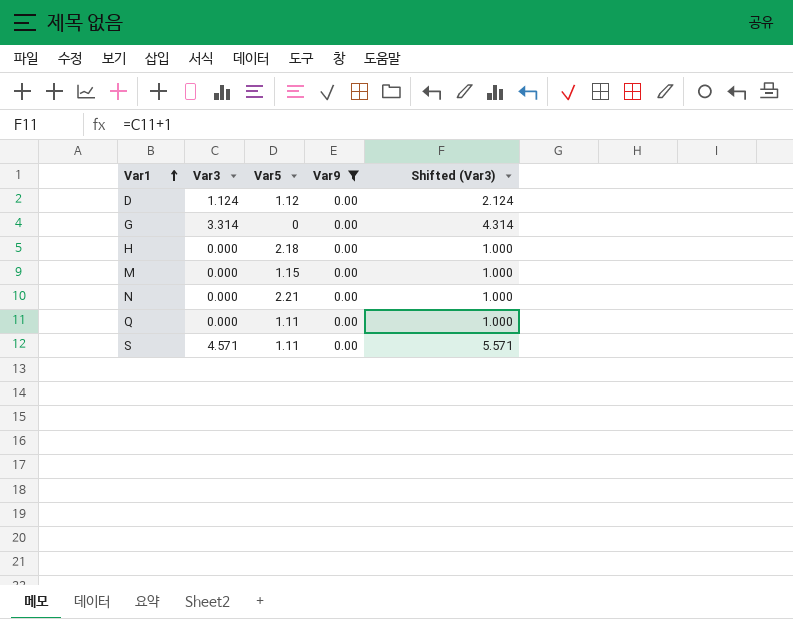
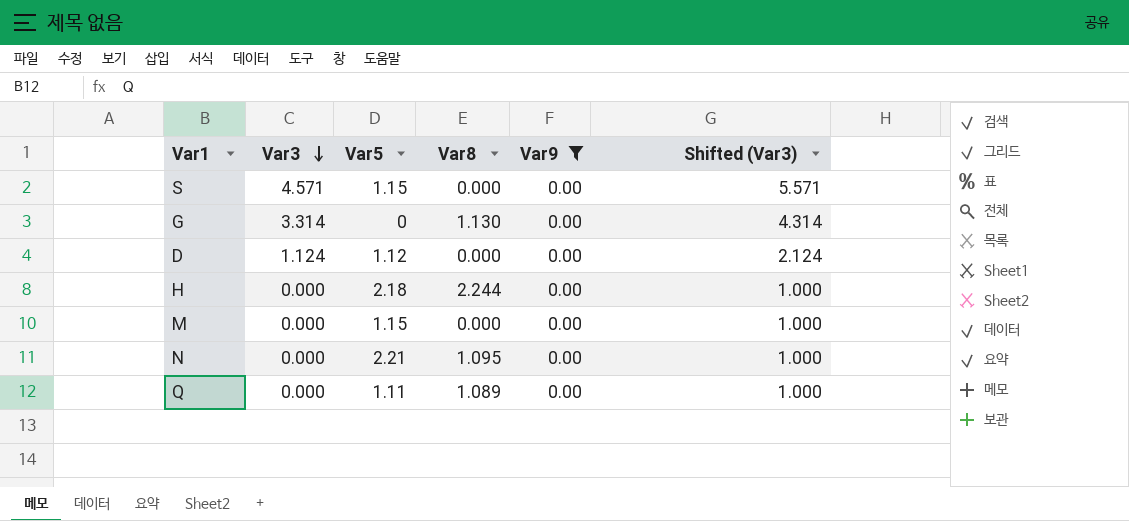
row order: Var1 ascending -> Var3 descending
column Var8 | position: none -> 4
S | Var5: 1.11 -> 1.15

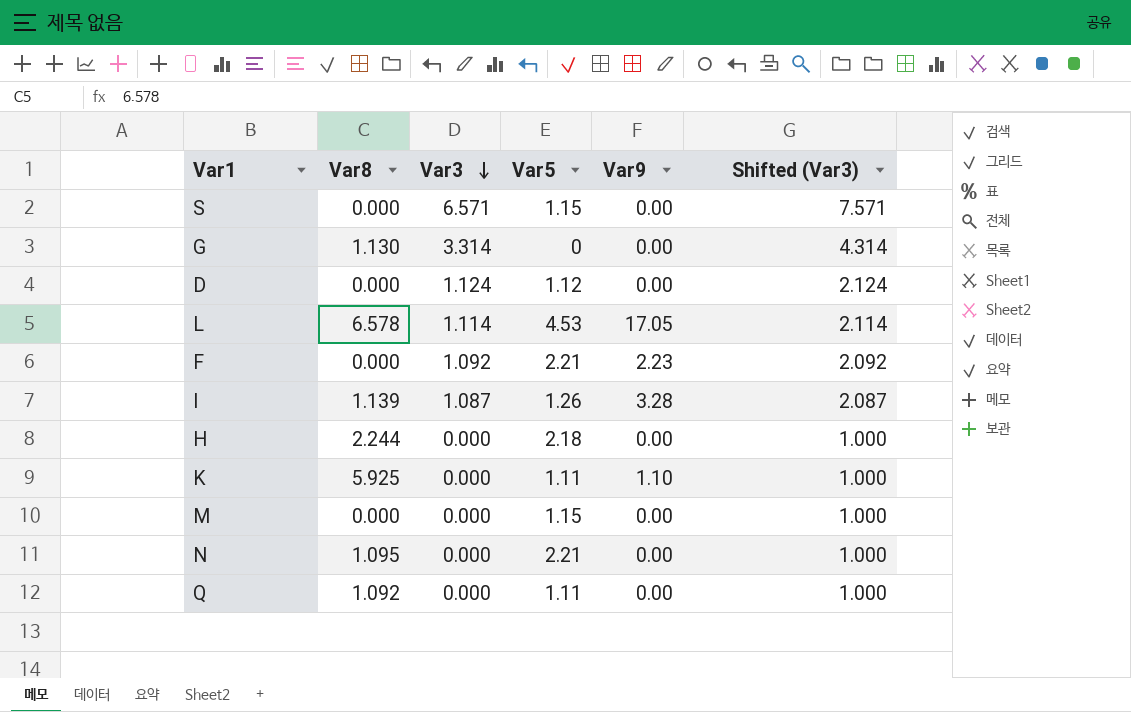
filter: Var9 = 0.00 -> none
column Var8 | position: 4 -> 2
S | Var3: 4.571 -> 6.571
S | Shifted (Var3): 5.571 -> 7.571
Q | Var8: 1.089 -> 1.092

